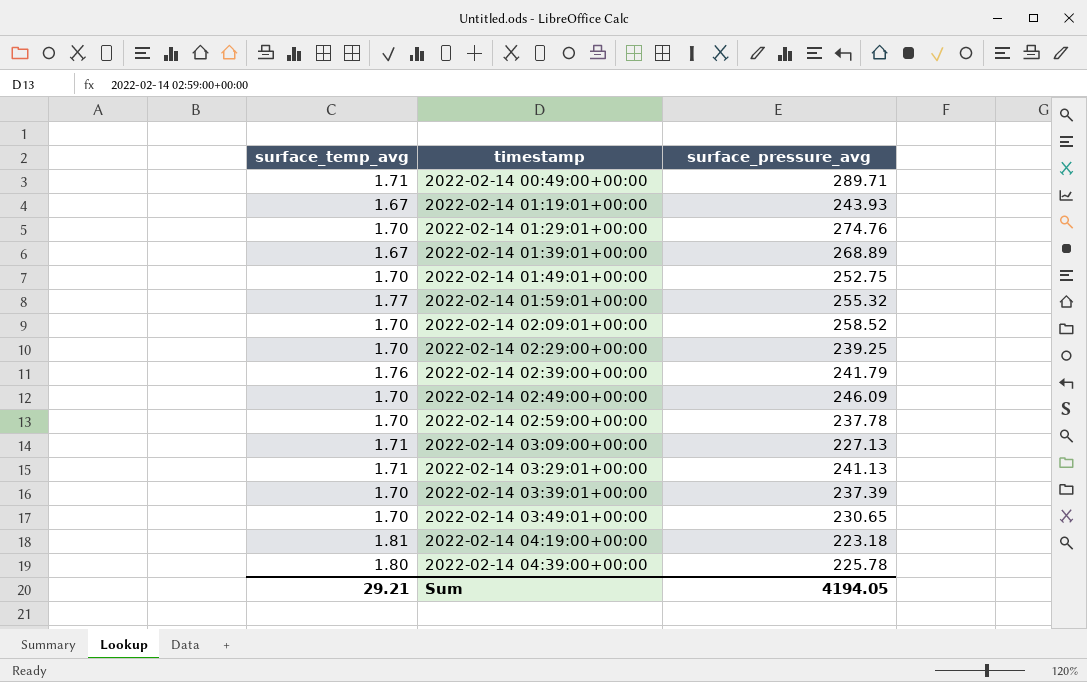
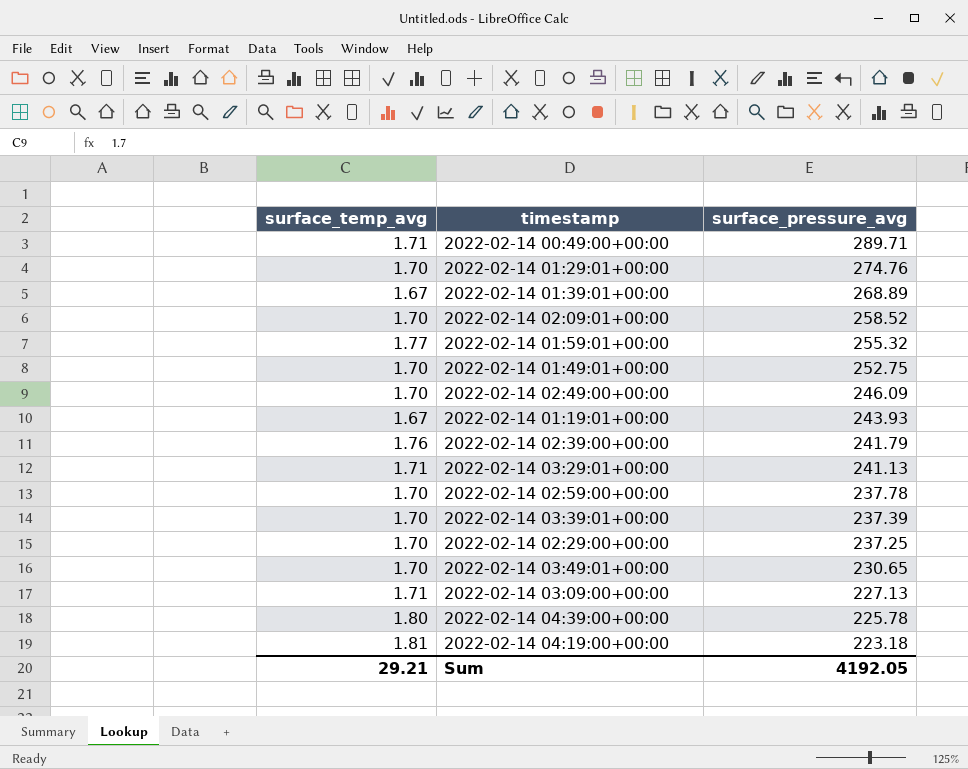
row order: timestamp ascending -> surface_pressure_avg descending
2022-02-14 02:29:00+00:00 | surface_pressure_avg: 239.25 -> 237.25
Sum | surface_pressure_avg: 4194.05 -> 4192.05

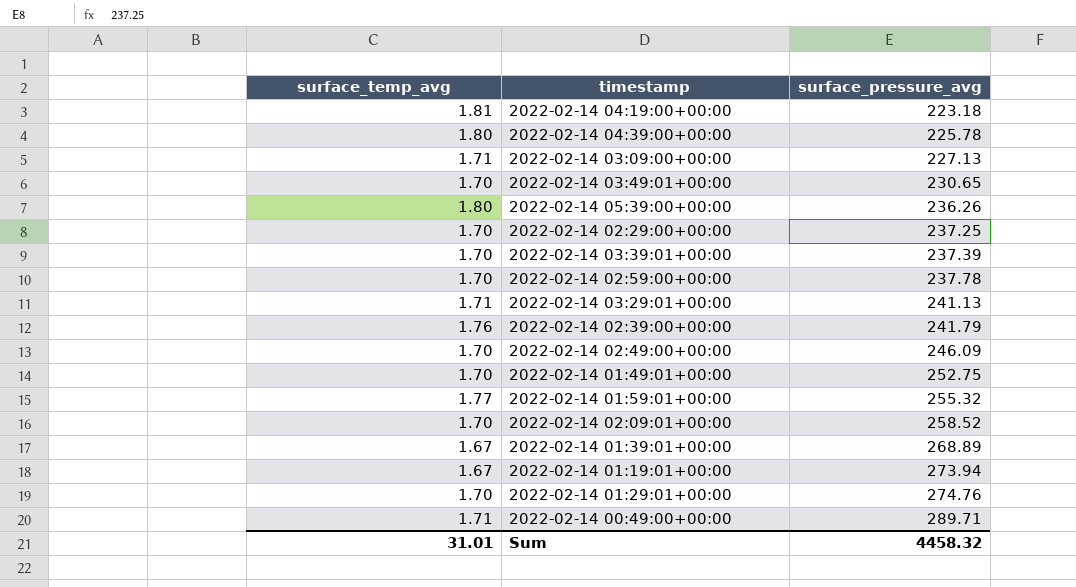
row order: surface_pressure_avg descending -> surface_pressure_avg ascending
row 2022-02-14 05:39:00+00:00: none -> 1.80 | 236.26
2022-02-14 01:19:01+00:00 | surface_pressure_avg: 243.93 -> 273.94
Sum | surface_temp_avg: 29.21 -> 31.01
Sum | surface_pressure_avg: 4192.05 -> 4458.32

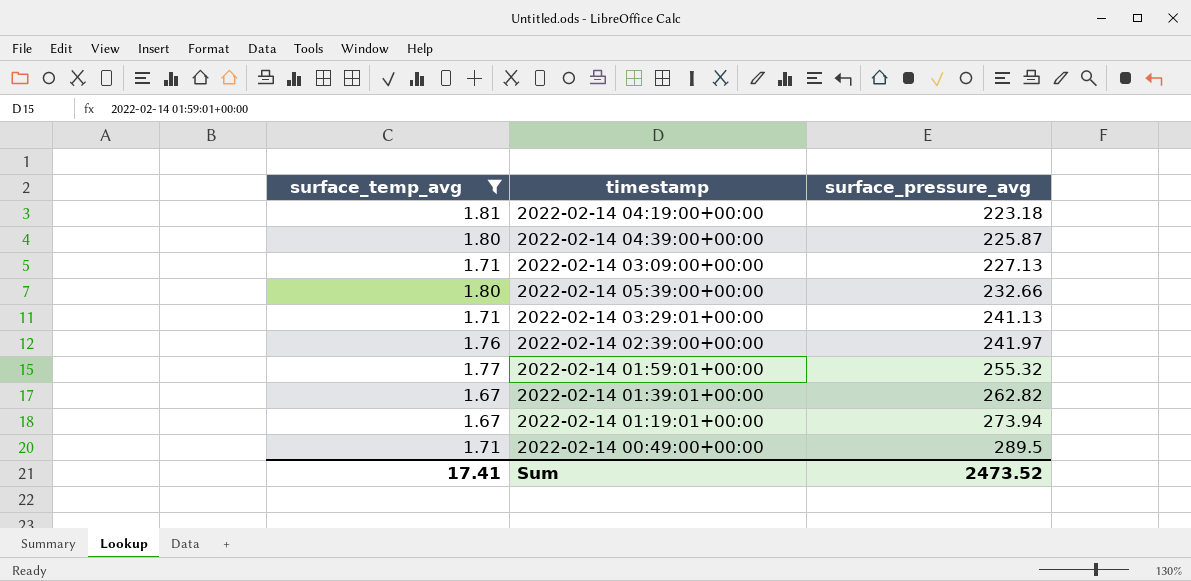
filter: none -> surface_temp_avg != 1.70
2022-02-14 04:39:00+00:00 | surface_pressure_avg: 225.78 -> 225.87
2022-02-14 05:39:00+00:00 | surface_pressure_avg: 236.26 -> 232.66
2022-02-14 02:39:00+00:00 | surface_pressure_avg: 241.79 -> 241.97
2022-02-14 01:39:01+00:00 | surface_pressure_avg: 268.89 -> 262.82
2022-02-14 00:49:00+00:00 | surface_pressure_avg: 289.71 -> 289.5
Sum | surface_temp_avg: 31.01 -> 17.41
Sum | surface_pressure_avg: 4458.32 -> 2473.52

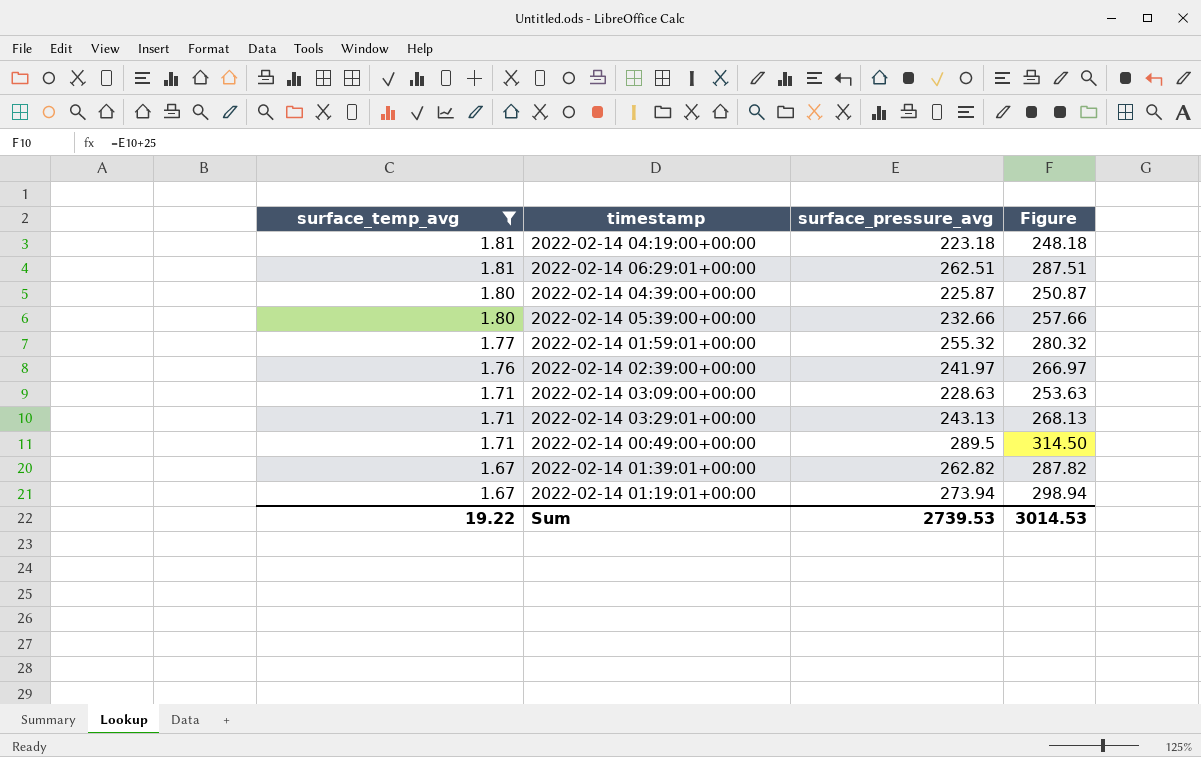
row order: surface_pressure_avg ascending -> surface_temp_avg descending
column Figure | formula: none -> [surface_pressure_avg] + 25
row 2022-02-14 06:29:01+00:00: none -> 1.81 | 262.51 | 287.51
2022-02-14 03:09:00+00:00 | surface_pressure_avg: 227.13 -> 228.63
2022-02-14 03:29:01+00:00 | surface_pressure_avg: 241.13 -> 243.13
Sum | surface_temp_avg: 17.41 -> 19.22
Sum | surface_pressure_avg: 2473.52 -> 2739.53

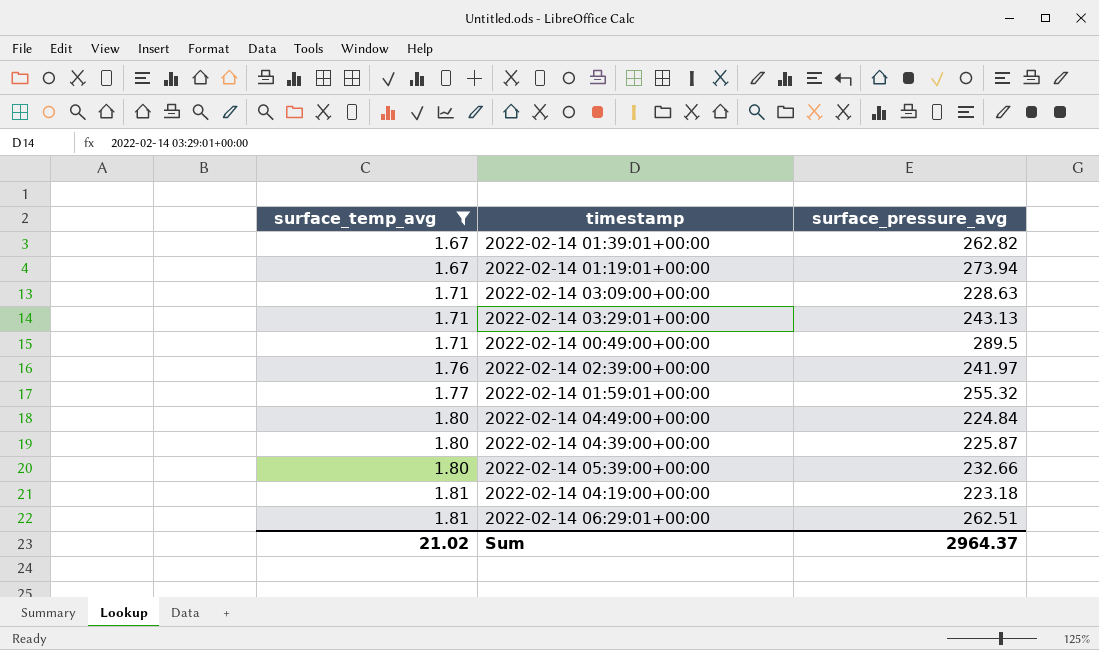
row order: surface_temp_avg descending -> surface_temp_avg ascending
column Figure | formula: [surface_pressure_avg] + 25 -> none
row 2022-02-14 04:49:00+00:00: none -> 1.80 | 224.84
Sum | surface_temp_avg: 19.22 -> 21.02
Sum | surface_pressure_avg: 2739.53 -> 2964.37

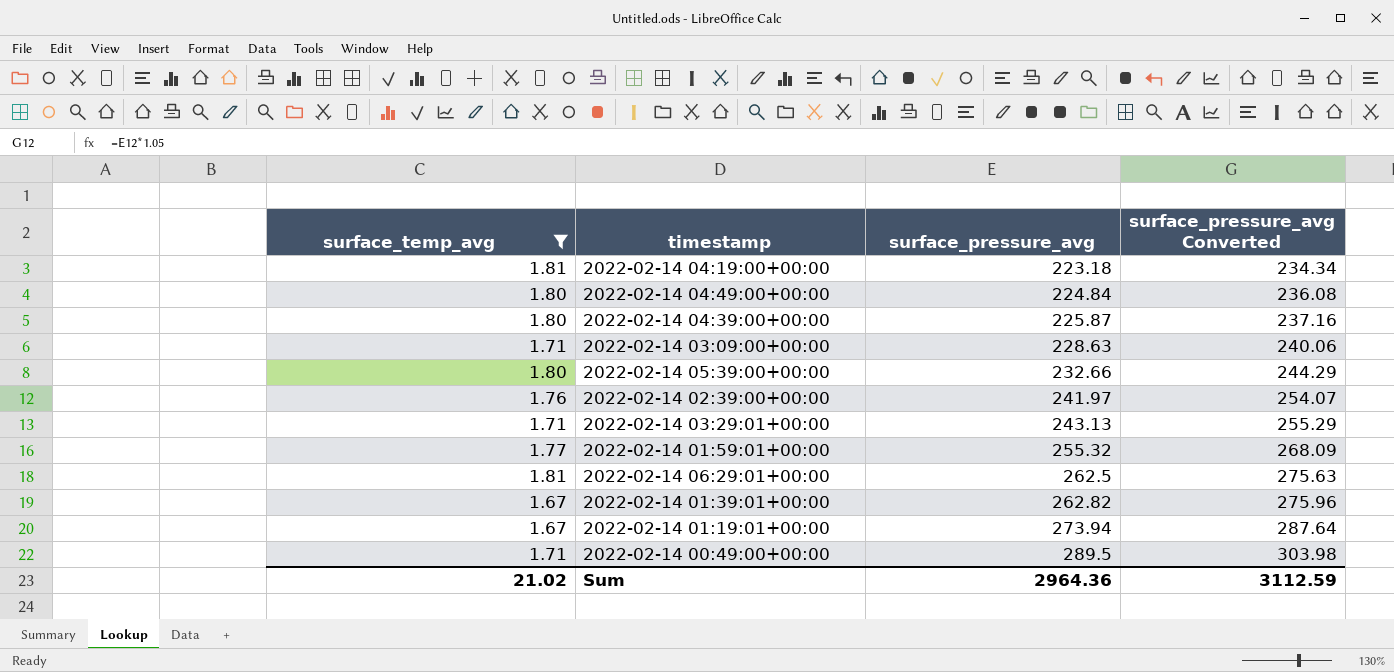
row order: surface_temp_avg ascending -> surface_pressure_avg ascending
column surface_pressure_avg Converted | formula: none -> [surface_pressure_avg] * 1.05
2022-02-14 06:29:01+00:00 | surface_pressure_avg: 262.51 -> 262.5
Sum | surface_pressure_avg: 2964.37 -> 2964.36

